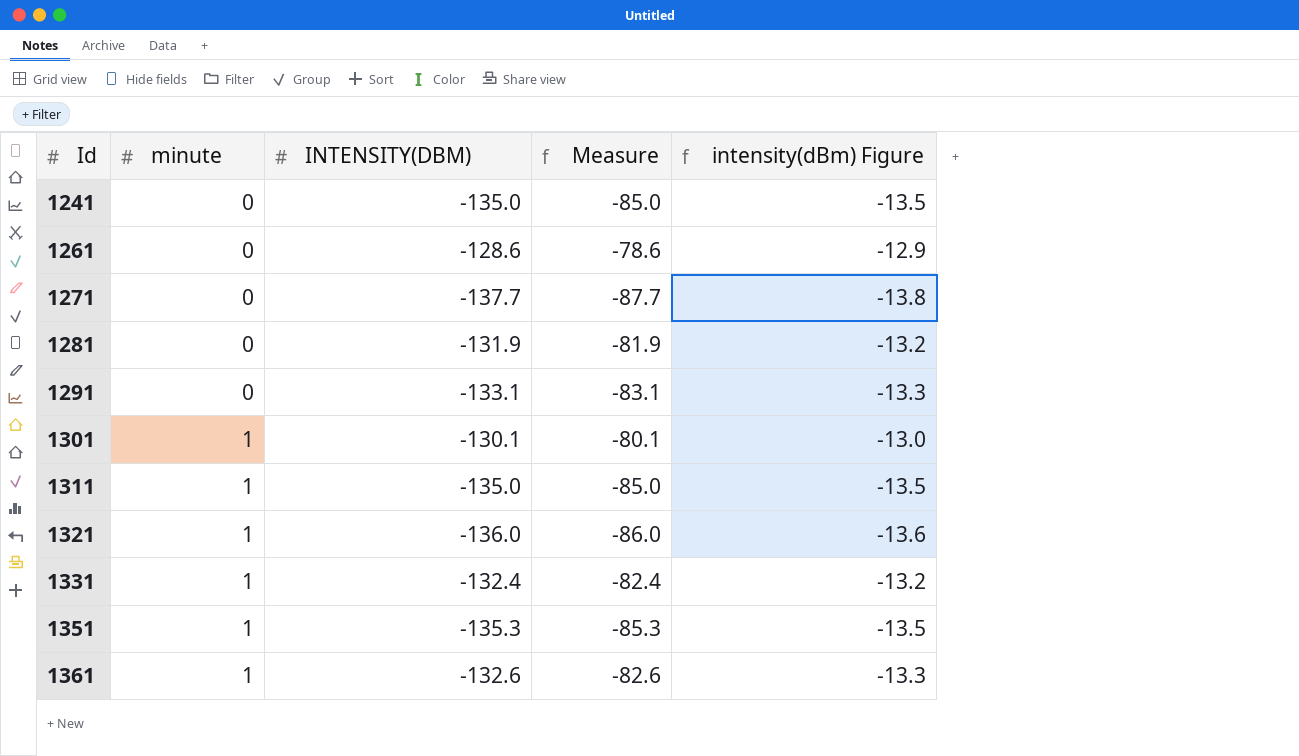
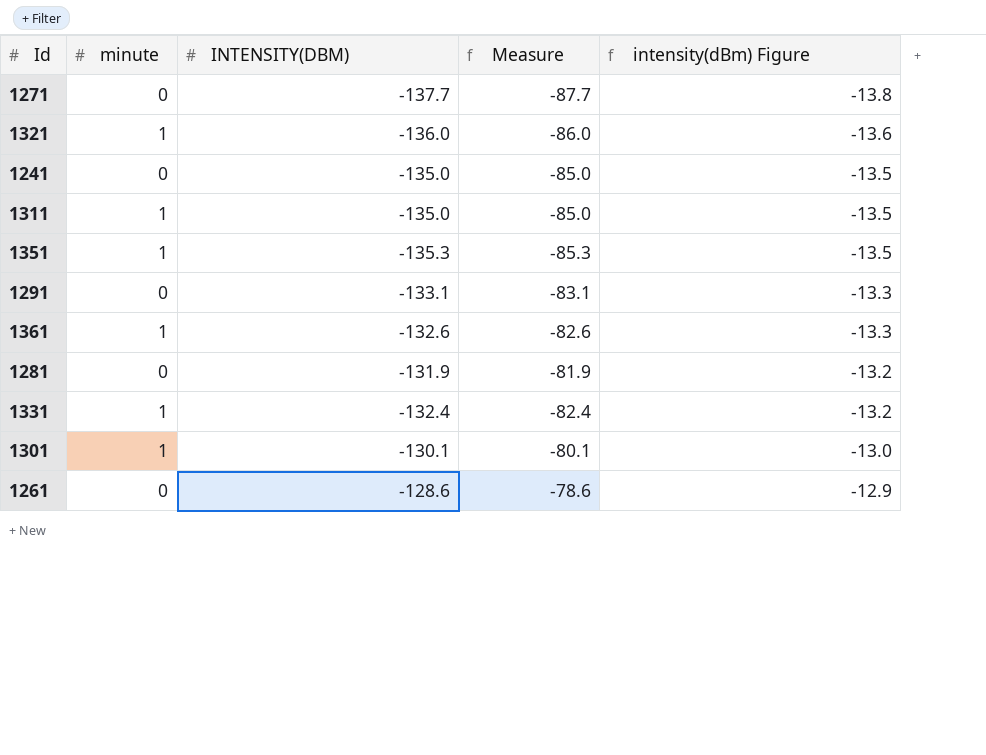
row order: Id ascending -> intensity(dBm) Figure ascending

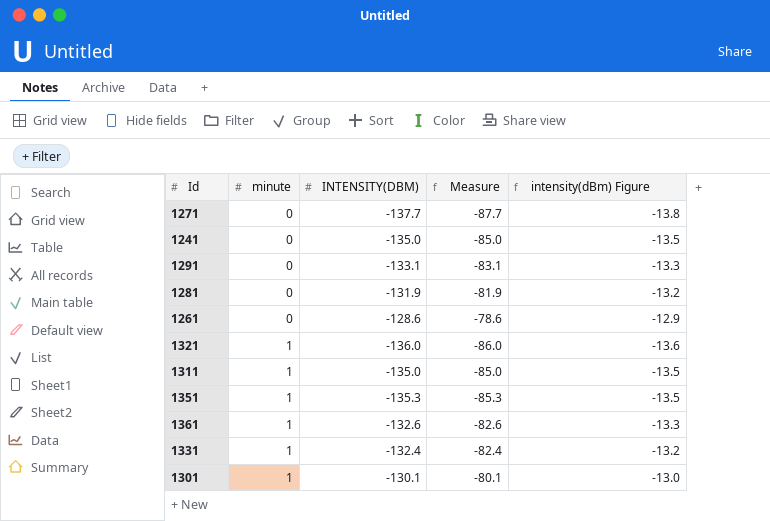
row order: intensity(dBm) Figure ascending -> minute ascending

